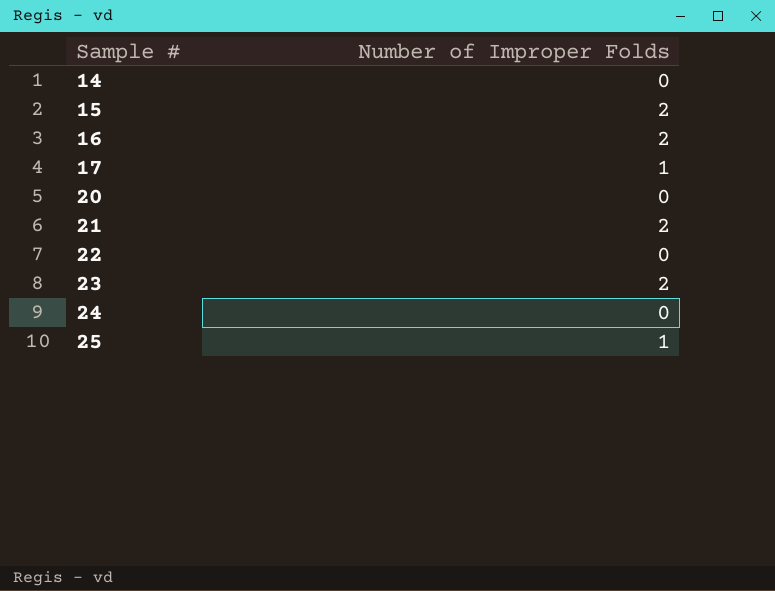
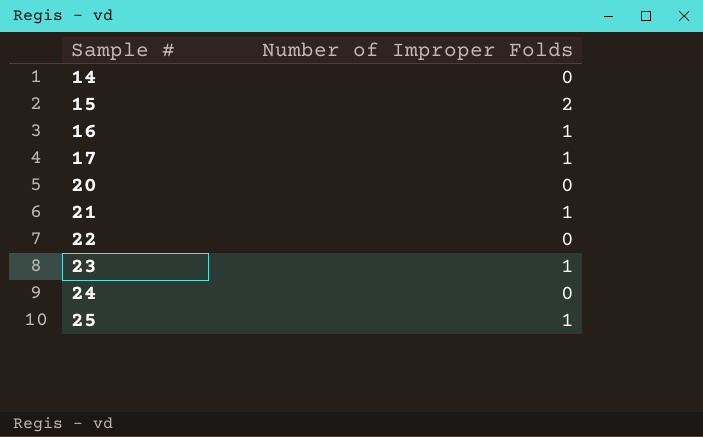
16 | Number of Improper Folds: 2 -> 1
21 | Number of Improper Folds: 2 -> 1
23 | Number of Improper Folds: 2 -> 1

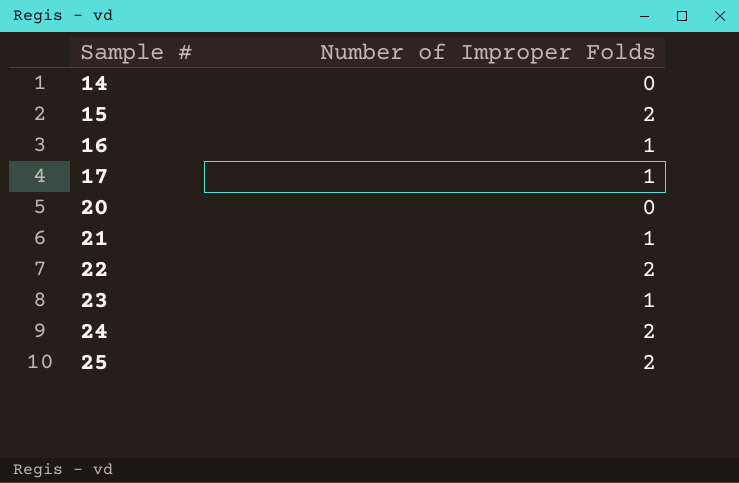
22 | Number of Improper Folds: 0 -> 2
24 | Number of Improper Folds: 0 -> 2
25 | Number of Improper Folds: 1 -> 2

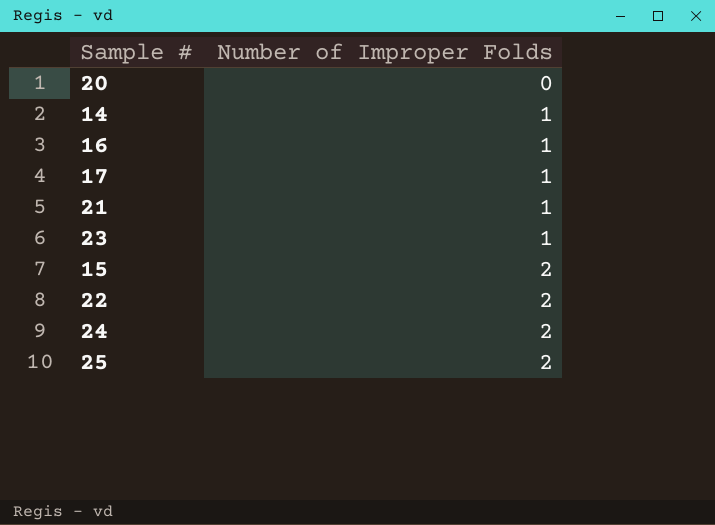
row order: Sample # ascending -> Number of Improper Folds ascending
14 | Number of Improper Folds: 0 -> 1

